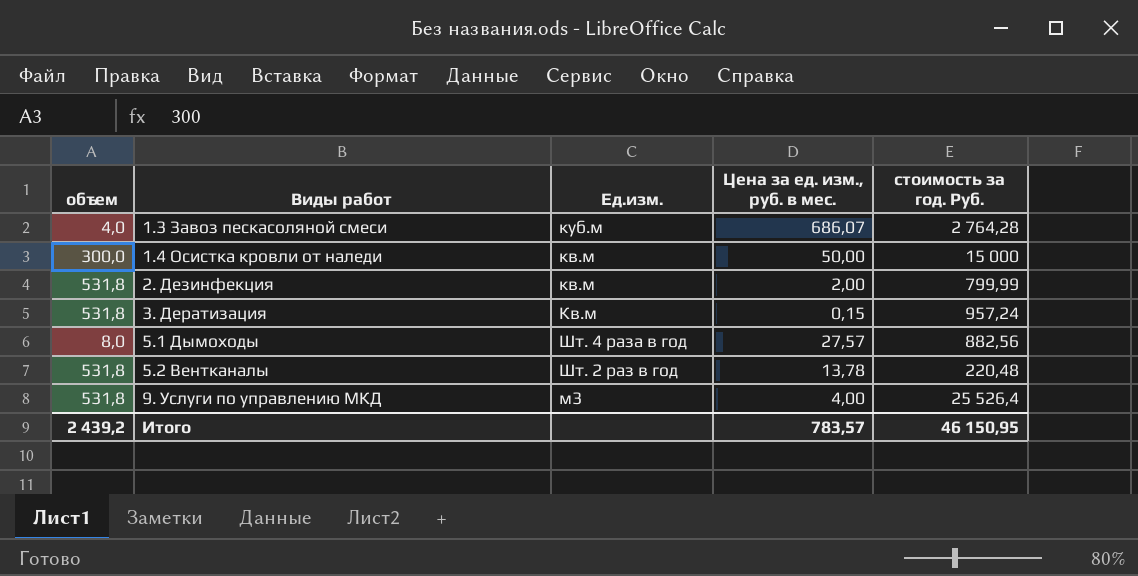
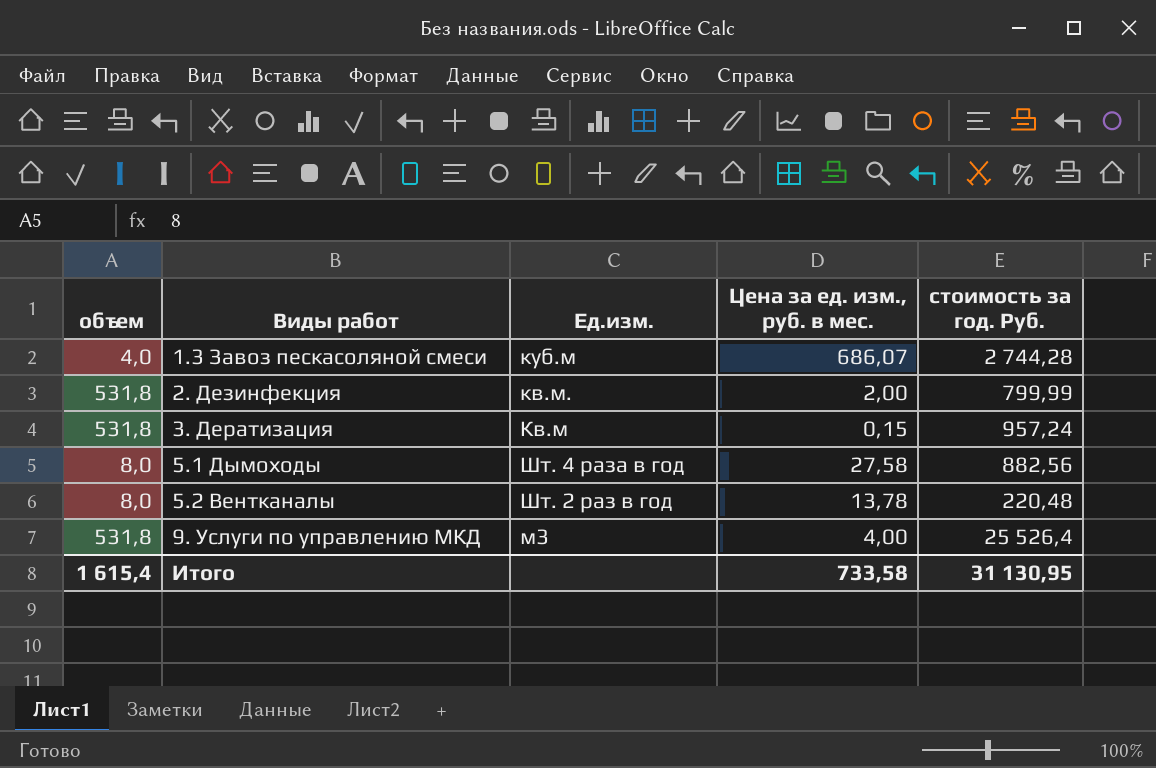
row 1.4 Осистка кровли от наледи: 300,0 | кв.м | 50,00 | 15 000 -> none
1.3 Завоз пескасоляной смеси | стоимость за год. Руб.: 2 764,28 -> 2 744,28
2. Дезинфекция | Ед.изм.: кв.м -> кв.м.
5.1 Дымоходы | Цена за ед. изм., руб. в мес.: 27,57 -> 27,58
5.2 Вентканалы | объем: 531,8 -> 8,0
Итого | объем: 2 439,2 -> 1 615,4
Итого | Цена за ед. изм., руб. в мес.: 783,57 -> 733,58
Итого | стоимость за год. Руб.: 46 150,95 -> 31 130,95

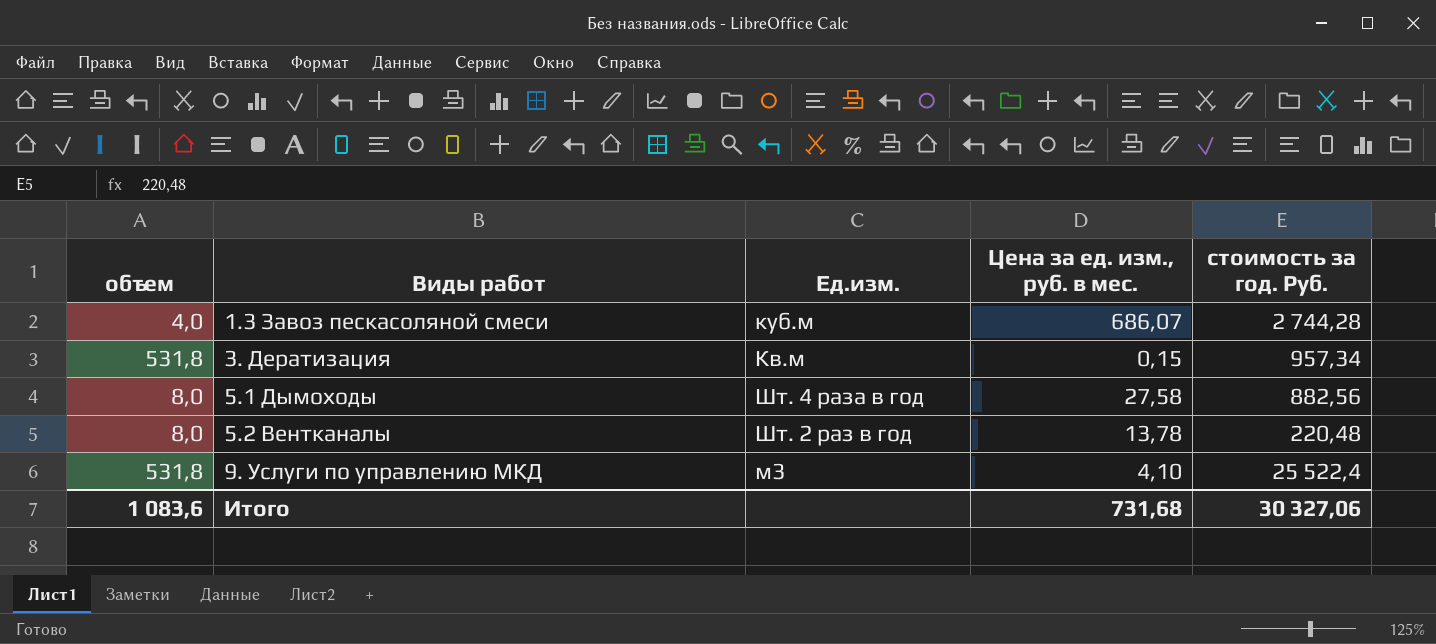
row 2. Дезинфекция: 531,8 | кв.м. | 2,00 | 799,99 -> none
3. Дератизация | стоимость за год. Руб.: 957,24 -> 957,34
9. Услуги по управлению МКД | Цена за ед. изм., руб. в мес.: 4,00 -> 4,10
9. Услуги по управлению МКД | стоимость за год. Руб.: 25 526,4 -> 25 522,4
Итого | объем: 1 615,4 -> 1 083,6
Итого | Цена за ед. изм., руб. в мес.: 733,58 -> 731,68
Итого | стоимость за год. Руб.: 31 130,95 -> 30 327,06

